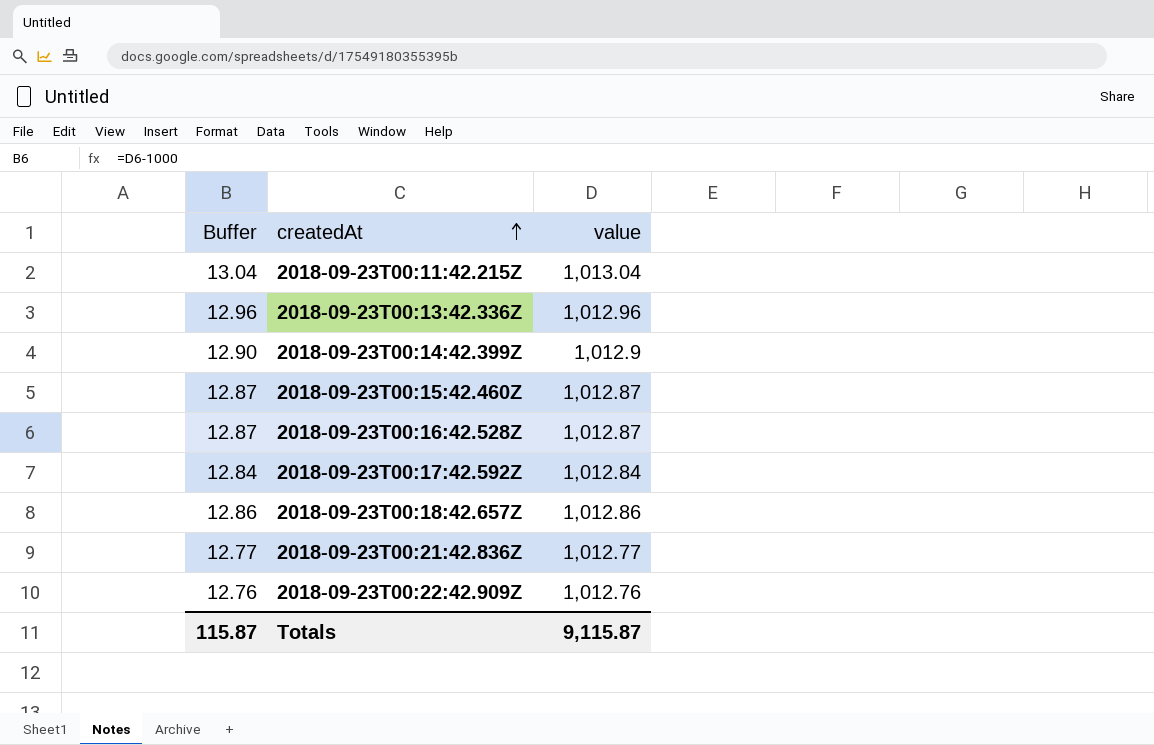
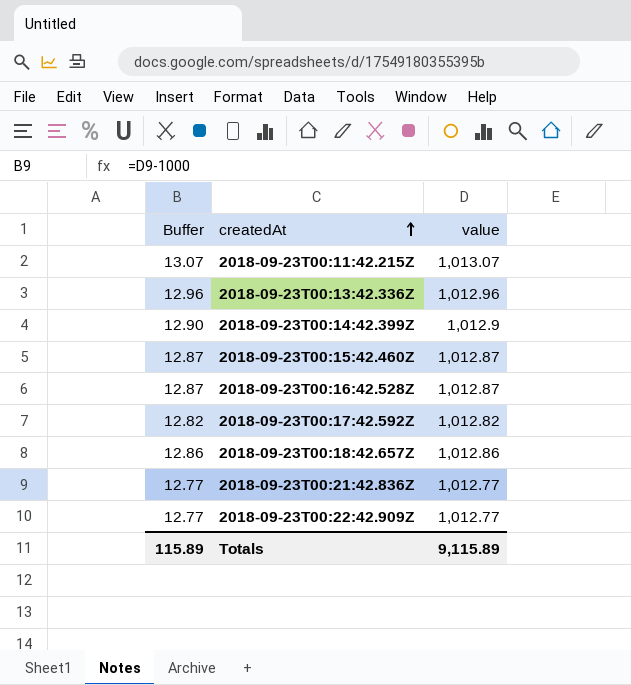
2018-09-23T00:11:42.215Z | Buffer: 13.04 -> 13.07
2018-09-23T00:11:42.215Z | value: 1,013.04 -> 1,013.07
2018-09-23T00:17:42.592Z | Buffer: 12.84 -> 12.82
2018-09-23T00:17:42.592Z | value: 1,012.84 -> 1,012.82
2018-09-23T00:22:42.909Z | Buffer: 12.76 -> 12.77
2018-09-23T00:22:42.909Z | value: 1,012.76 -> 1,012.77
Totals | Buffer: 115.87 -> 115.89
Totals | value: 9,115.87 -> 9,115.89

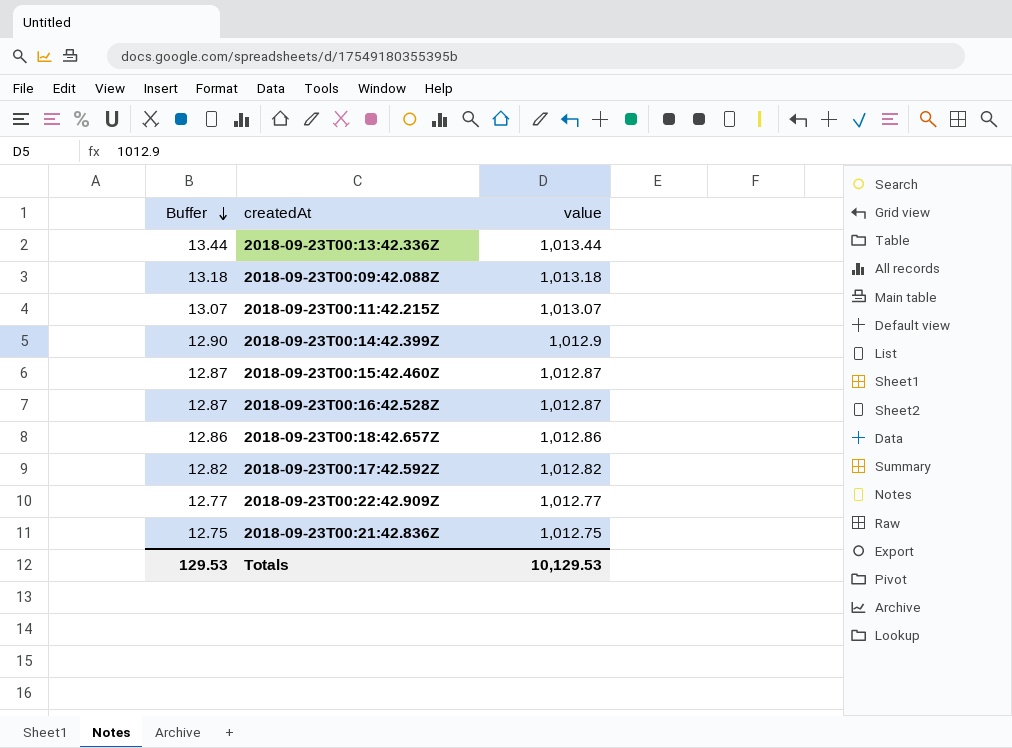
row order: createdAt ascending -> Buffer descending
2018-09-23T00:13:42.336Z | Buffer: 12.96 -> 13.44
2018-09-23T00:13:42.336Z | value: 1,012.96 -> 1,013.44
row 2018-09-23T00:09:42.088Z: none -> 13.18 | 1,013.18
2018-09-23T00:21:42.836Z | Buffer: 12.77 -> 12.75
2018-09-23T00:21:42.836Z | value: 1,012.77 -> 1,012.75
Totals | Buffer: 115.89 -> 129.53
Totals | value: 9,115.89 -> 10,129.53

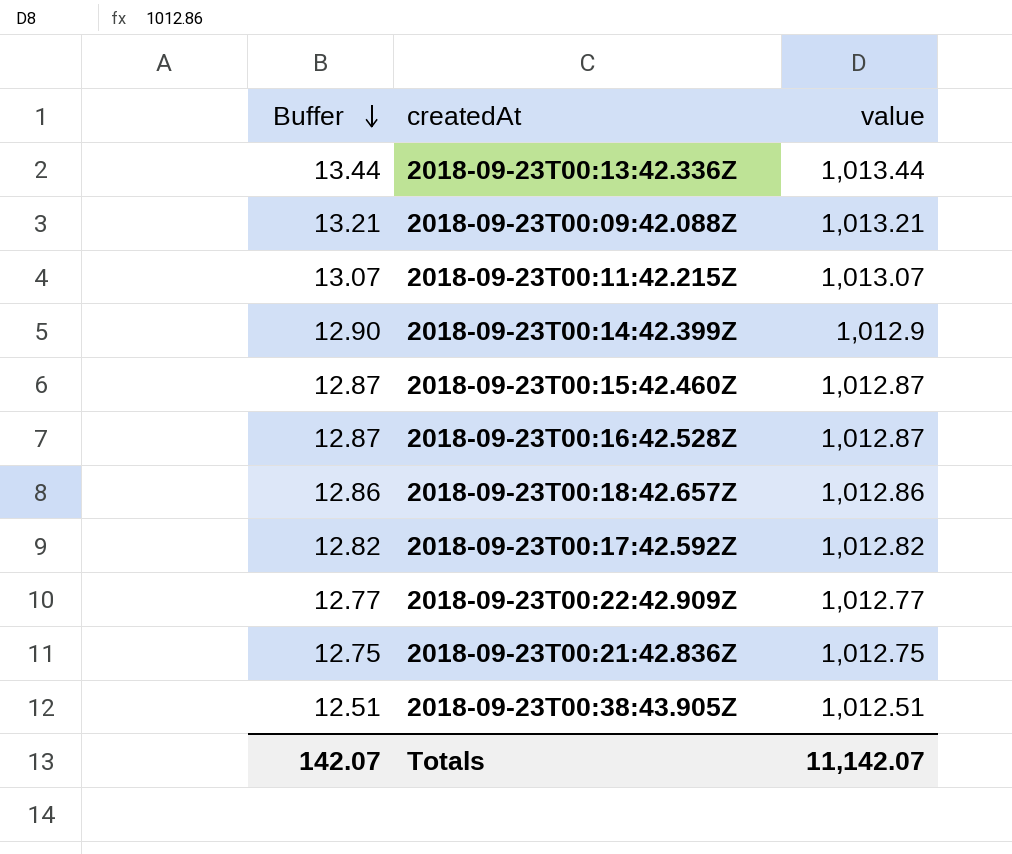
2018-09-23T00:09:42.088Z | Buffer: 13.18 -> 13.21
2018-09-23T00:09:42.088Z | value: 1,013.18 -> 1,013.21
row 2018-09-23T00:38:43.905Z: none -> 12.51 | 1,012.51
Totals | Buffer: 129.53 -> 142.07
Totals | value: 10,129.53 -> 11,142.07

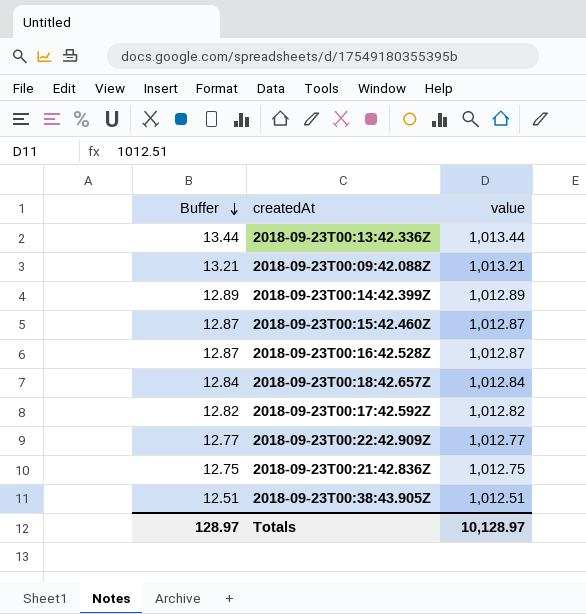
row 2018-09-23T00:11:42.215Z: 13.07 | 1,013.07 -> none
2018-09-23T00:14:42.399Z | Buffer: 12.90 -> 12.89
2018-09-23T00:14:42.399Z | value: 1,012.9 -> 1,012.89
2018-09-23T00:18:42.657Z | Buffer: 12.86 -> 12.84
2018-09-23T00:18:42.657Z | value: 1,012.86 -> 1,012.84
Totals | Buffer: 142.07 -> 128.97
Totals | value: 11,142.07 -> 10,128.97

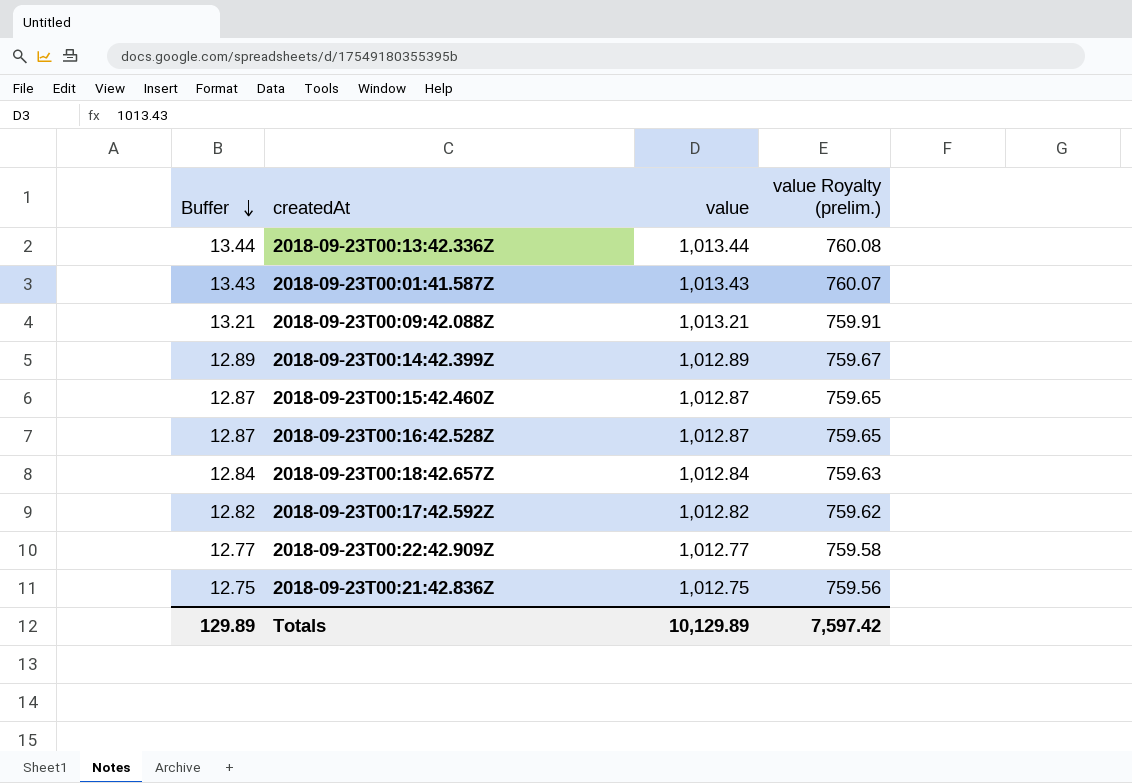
column value Royalty (prelim.) | formula: none -> [value] * 0.75
row 2018-09-23T00:38:43.905Z: 12.51 | 1,012.51 -> none
row 2018-09-23T00:01:41.587Z: none -> 13.43 | 1,013.43 | 760.07
Totals | Buffer: 128.97 -> 129.89
Totals | value: 10,128.97 -> 10,129.89

